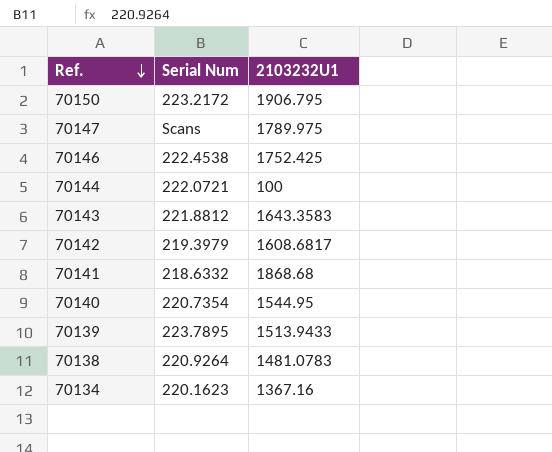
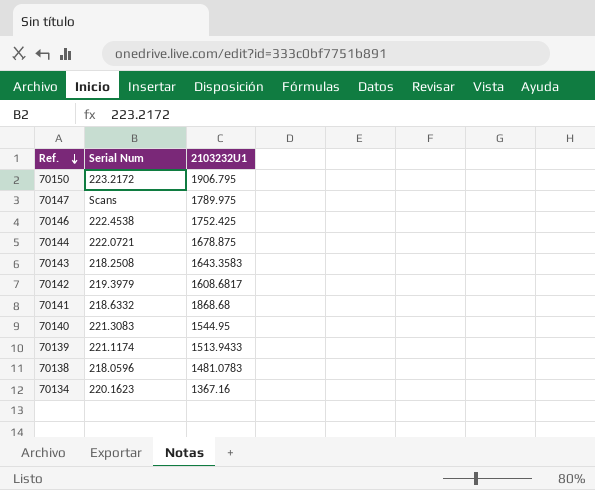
70144 | 2103232U1: 100 -> 1678.875
70143 | Serial Num: 221.8812 -> 218.2508
70140 | Serial Num: 220.7354 -> 221.3083
70139 | Serial Num: 223.7895 -> 221.1174
70138 | Serial Num: 220.9264 -> 218.0596

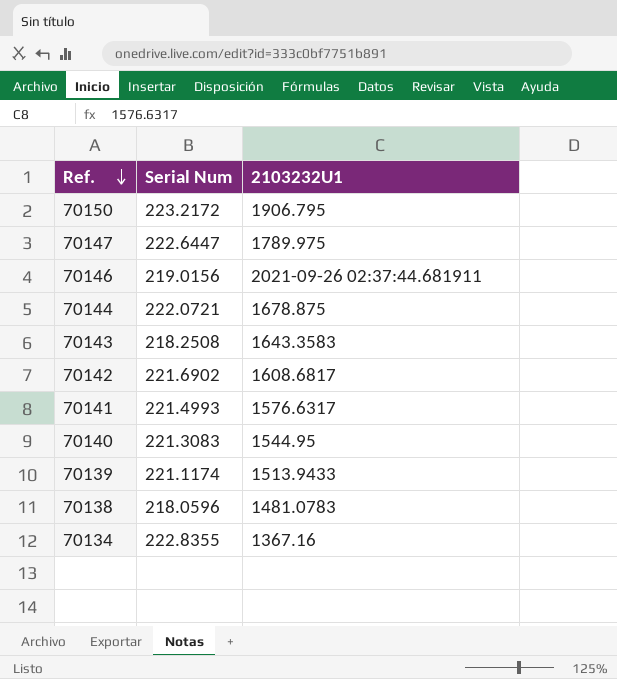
70147 | Serial Num: Scans -> 222.6447
70146 | Serial Num: 222.4538 -> 219.0156
70146 | 2103232U1: 1752.425 -> 2021-09-26 02:37:44.681911
70142 | Serial Num: 219.3979 -> 221.6902
70141 | Serial Num: 218.6332 -> 221.4993
70141 | 2103232U1: 1868.68 -> 1576.6317
70134 | Serial Num: 220.1623 -> 222.8355

